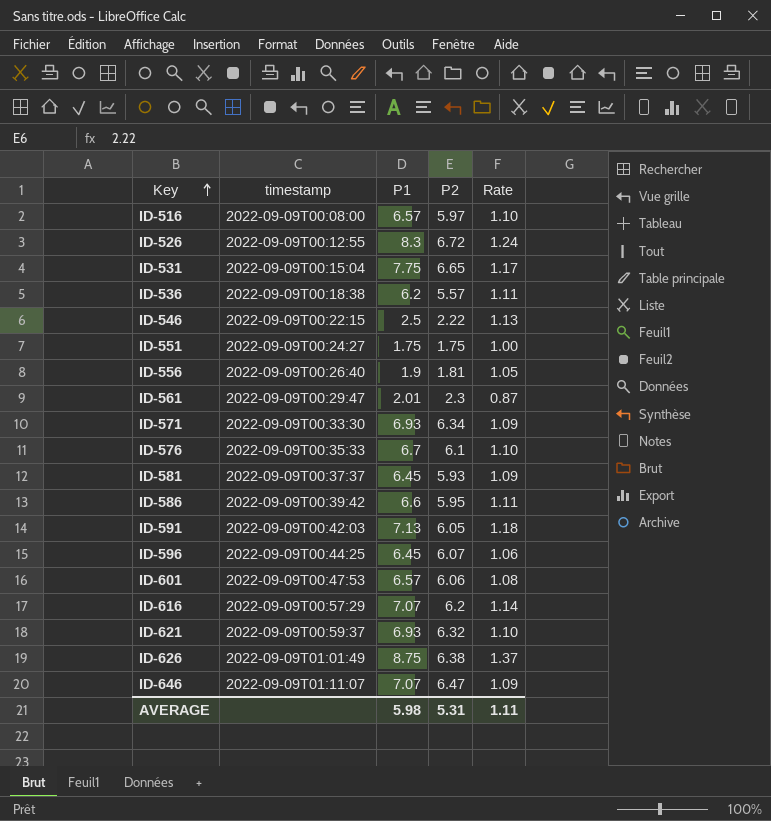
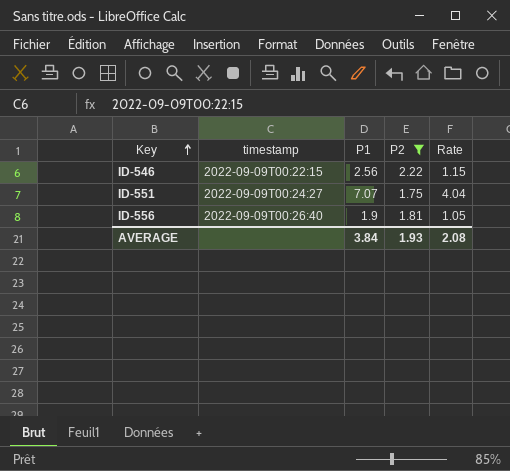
filter: none -> P2 <= 2.22
ID-546 | P1: 2.5 -> 2.56
ID-546 | Rate: 1.13 -> 1.15
ID-551 | P1: 1.75 -> 7.07
ID-551 | Rate: 1.00 -> 4.04
AVERAGE | P1: 5.98 -> 3.84
AVERAGE | P2: 5.31 -> 1.93
AVERAGE | Rate: 1.11 -> 2.08

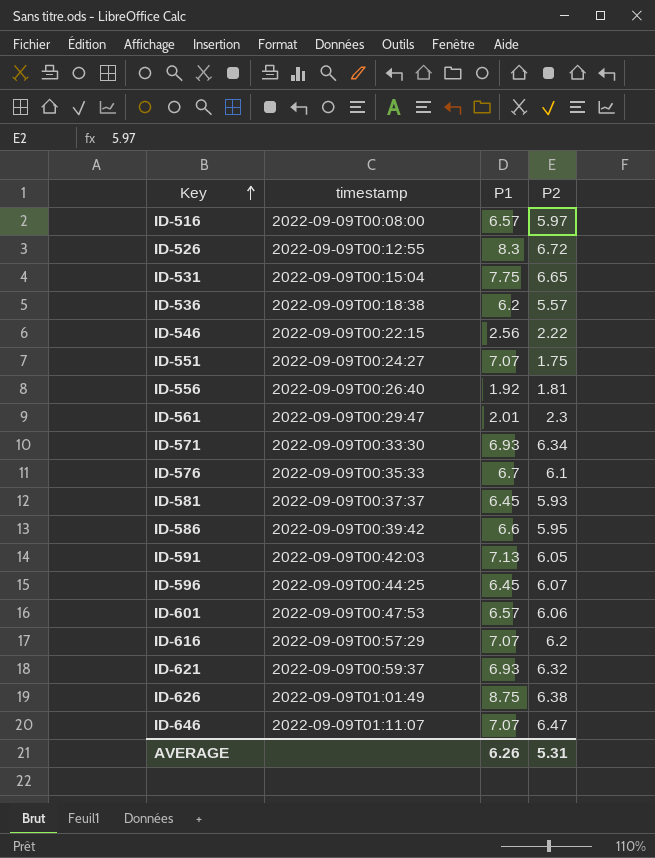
filter: P2 <= 2.22 -> none
column Rate | formula: [P1] / [P2] -> none
ID-556 | P1: 1.9 -> 1.92
AVERAGE | P1: 3.84 -> 6.26
AVERAGE | P2: 1.93 -> 5.31

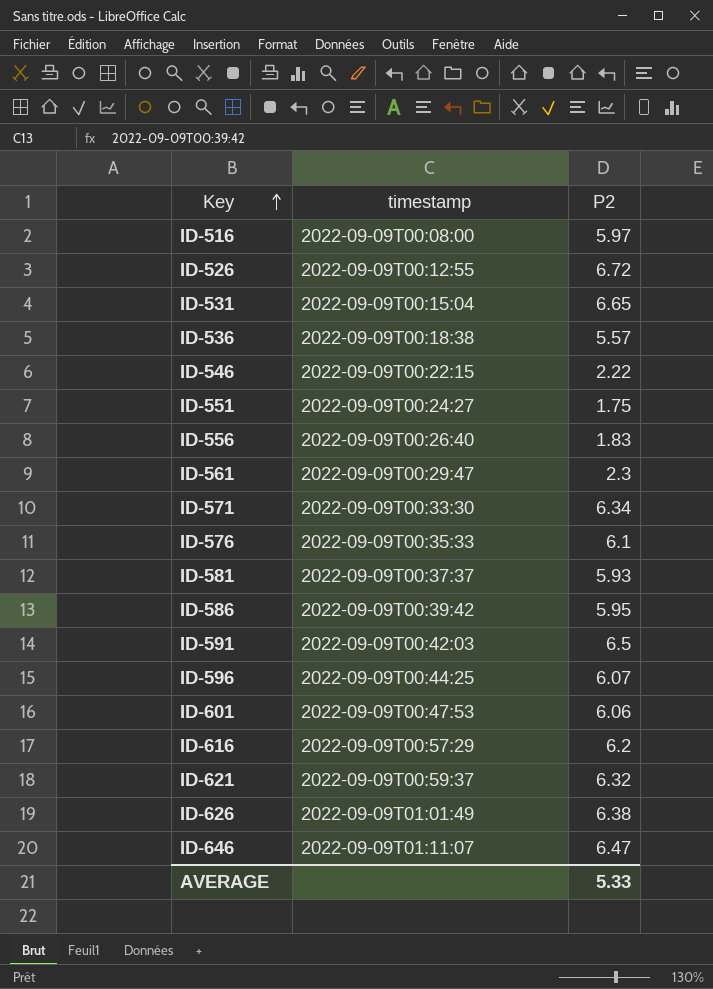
column P1 | position: 3 -> none
ID-556 | P2: 1.81 -> 1.83
ID-591 | P2: 6.05 -> 6.5
AVERAGE | P2: 5.31 -> 5.33

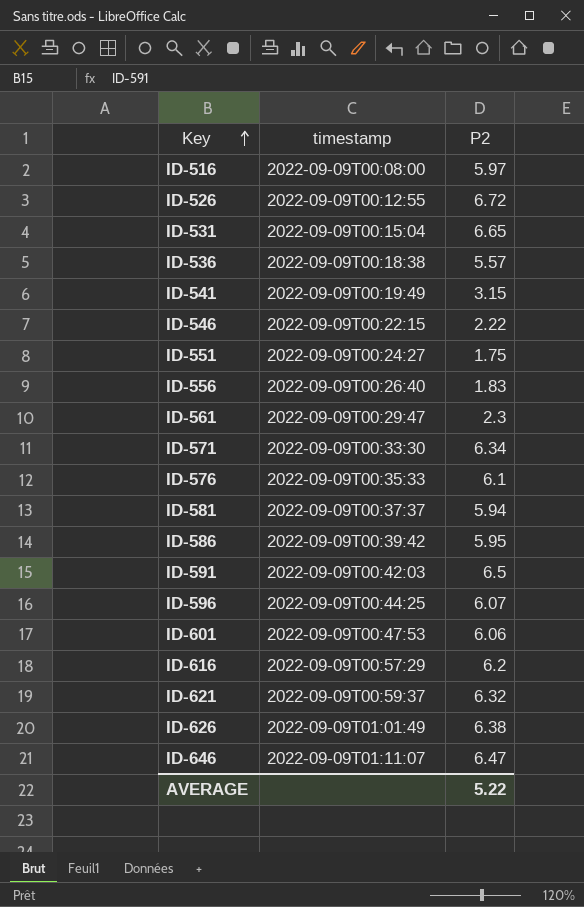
row ID-541: none -> 2022-09-09T00:19:49 | 3.15
ID-581 | P2: 5.93 -> 5.94
AVERAGE | P2: 5.33 -> 5.22

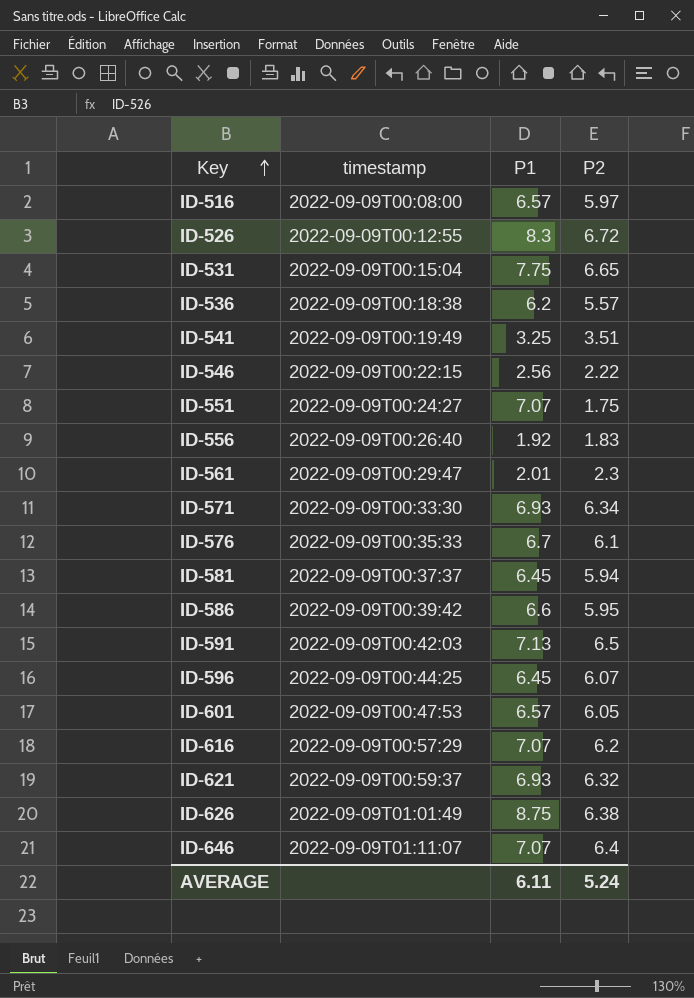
column P1 | position: none -> 3
ID-541 | P2: 3.15 -> 3.51
ID-601 | P2: 6.06 -> 6.05
ID-646 | P2: 6.47 -> 6.4
AVERAGE | P2: 5.22 -> 5.24

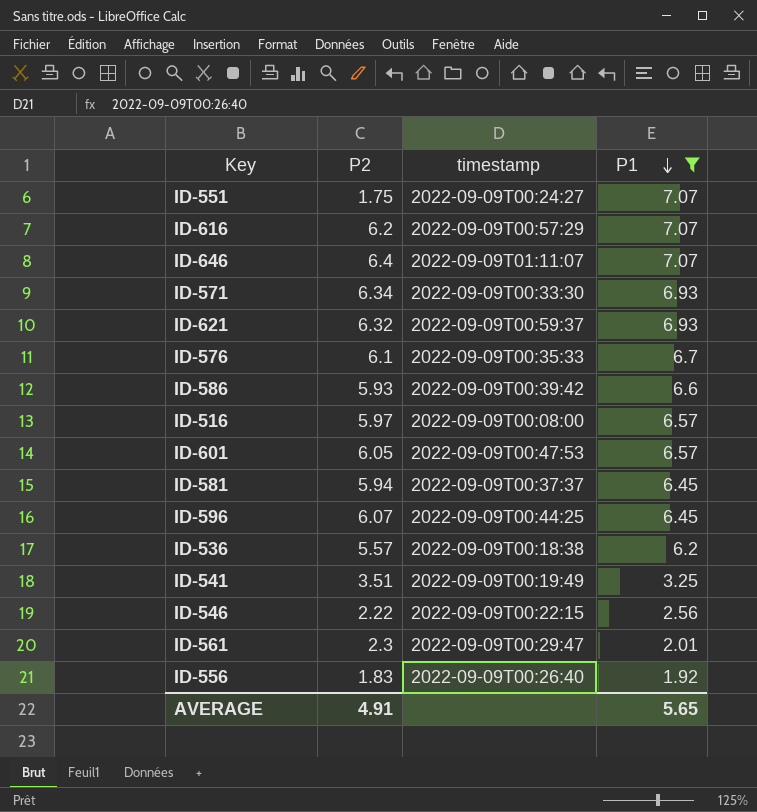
filter: none -> P1 <= 7.07
row order: Key ascending -> P1 descending
column P2 | position: 4 -> 2
ID-586 | P2: 5.95 -> 5.93
AVERAGE | P2: 5.24 -> 4.91
AVERAGE | P1: 6.11 -> 5.65

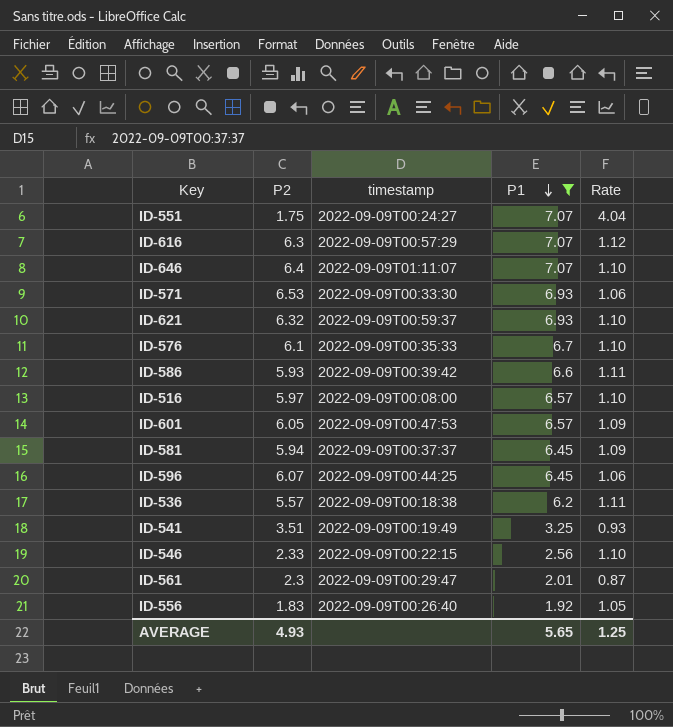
column Rate | formula: none -> [P1] / [P2]
ID-616 | P2: 6.2 -> 6.3
ID-571 | P2: 6.34 -> 6.53
ID-546 | P2: 2.22 -> 2.33
AVERAGE | P2: 4.91 -> 4.93

